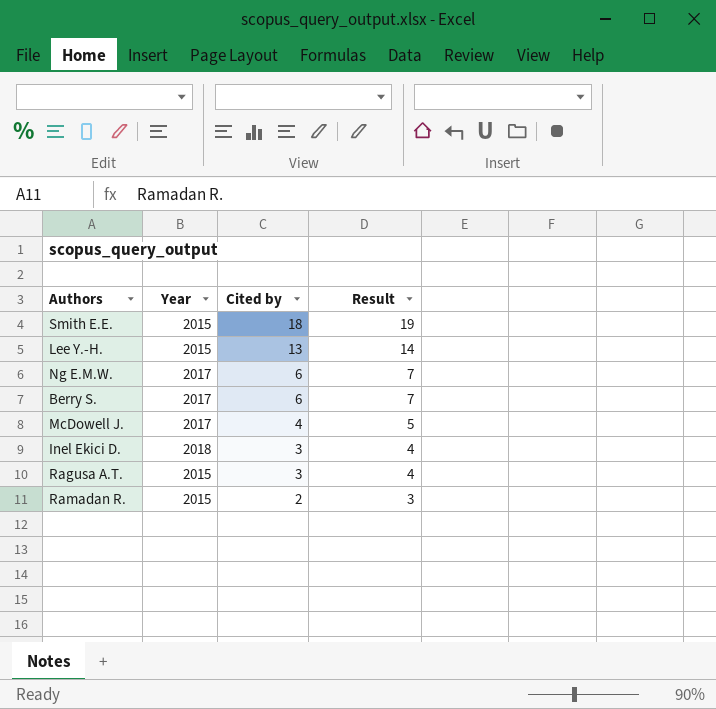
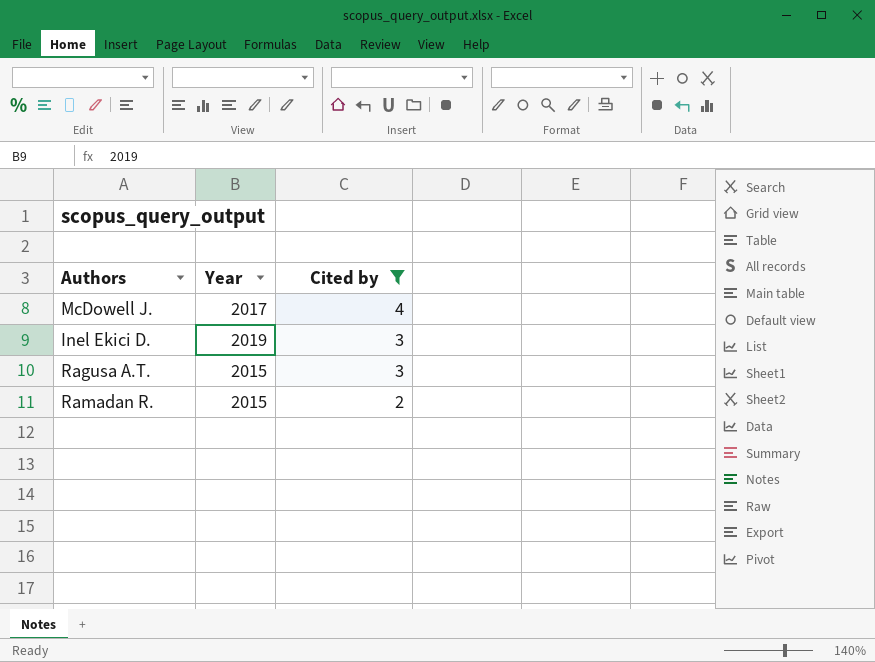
filter: none -> Cited by <= 4
column Result | formula: [Cited by] + 1 -> none
Inel Ekici D. | Year: 2018 -> 2019

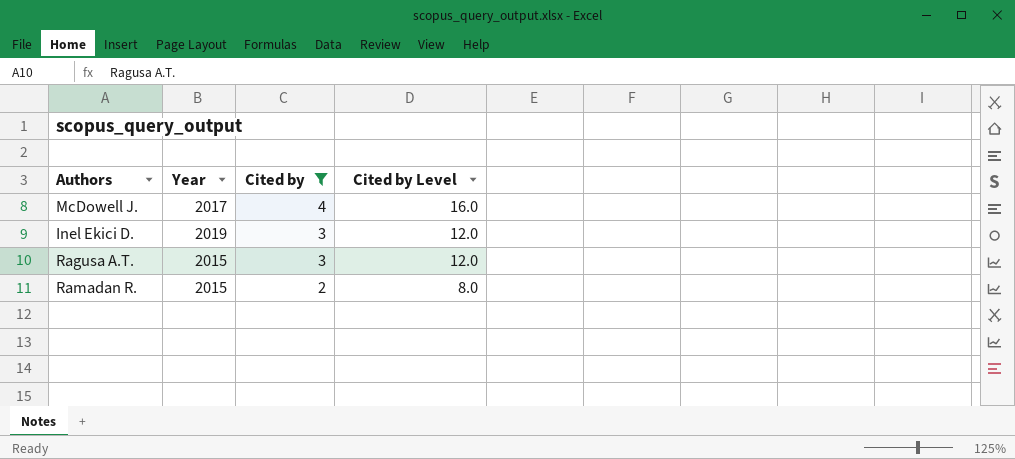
column Cited by Level | formula: none -> [Cited by] * 4

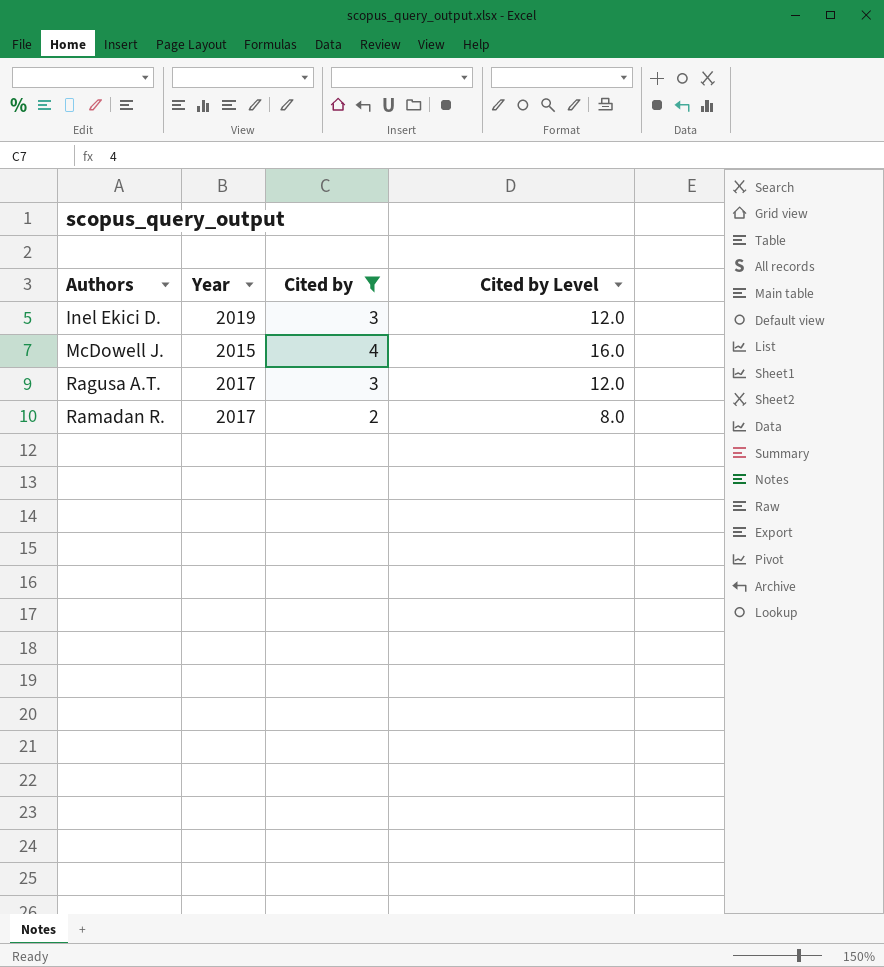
row order: Cited by descending -> Authors ascending
McDowell J. | Year: 2017 -> 2015
Ragusa A.T. | Year: 2015 -> 2017
Ramadan R. | Year: 2015 -> 2017

